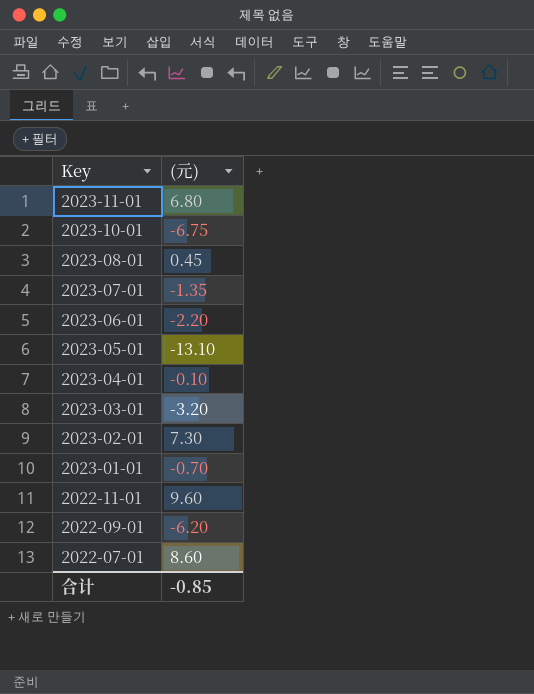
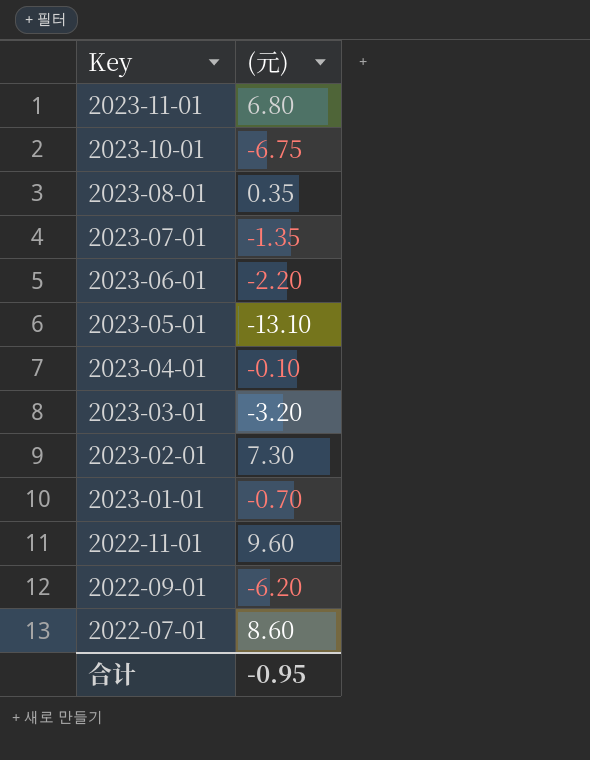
2023-08-01 | (元): 0.45 -> 0.35
合计 | (元): -0.85 -> -0.95

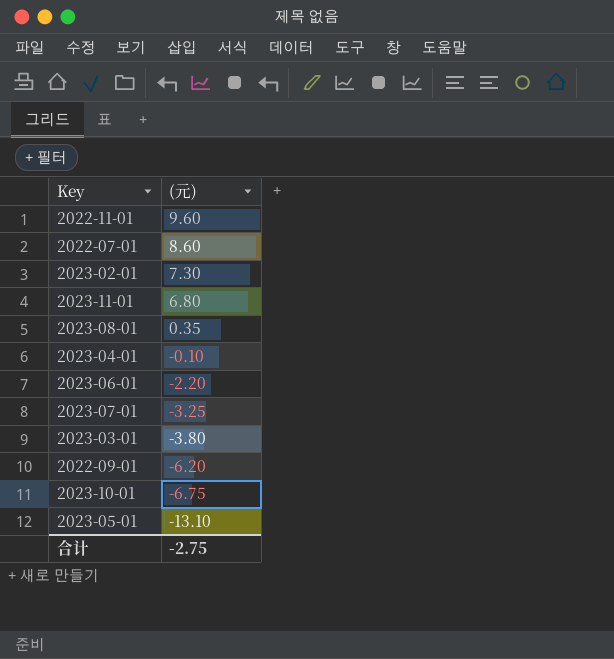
row order: Key descending -> (元) descending
row 2023-01-01: -0.70 -> none
2023-07-01 | (元): -1.35 -> -3.25
2023-03-01 | (元): -3.20 -> -3.80
合计 | (元): -0.95 -> -2.75

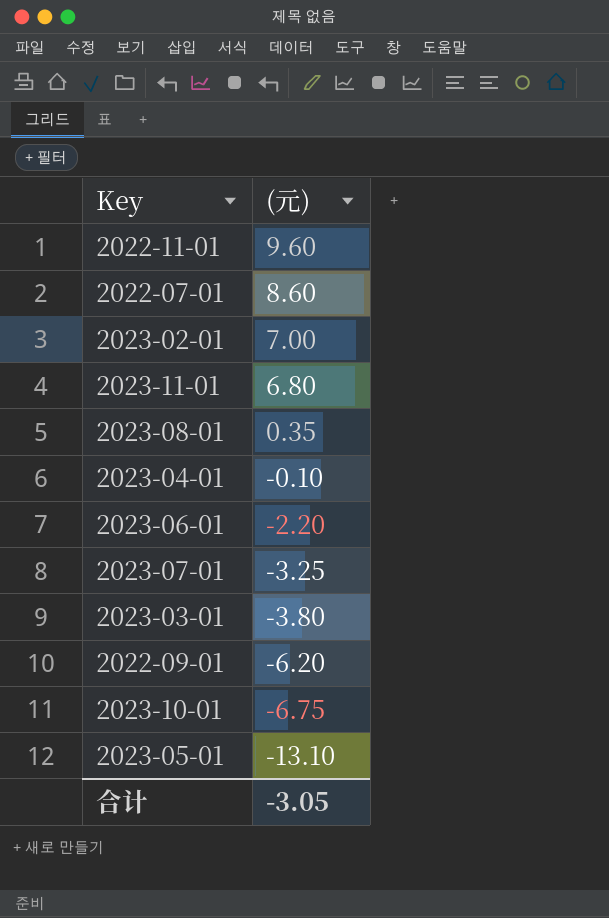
2023-02-01 | (元): 7.30 -> 7.00
合计 | (元): -2.75 -> -3.05

